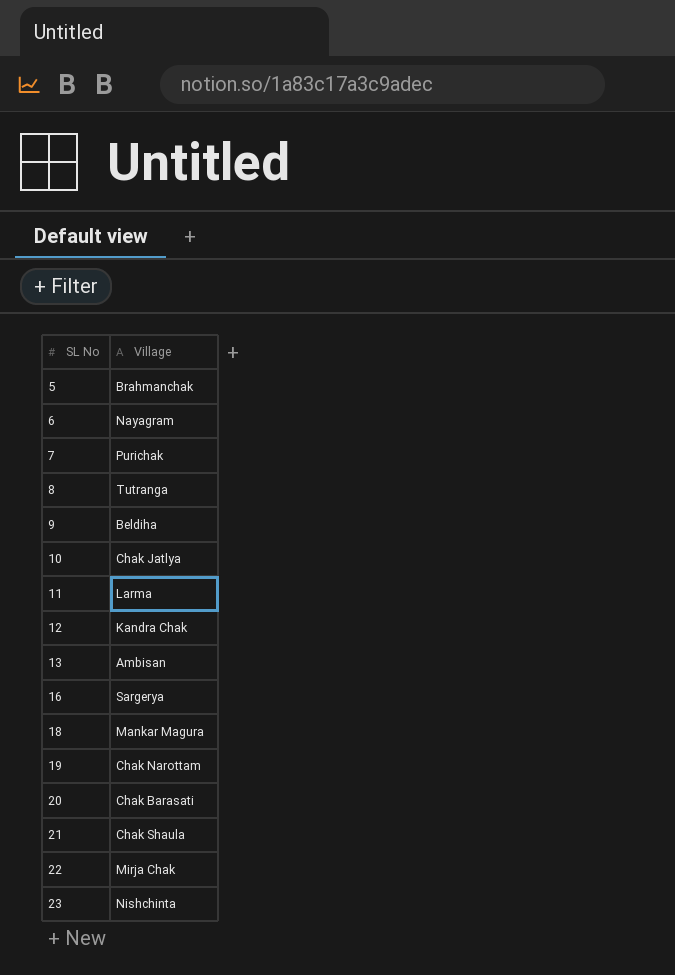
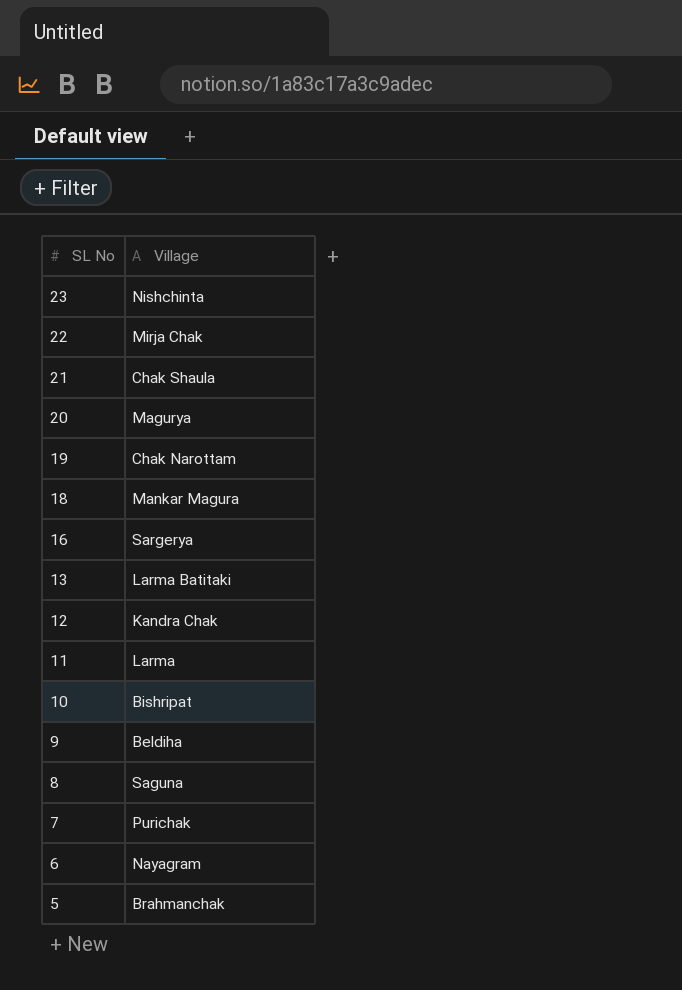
row order: SL No ascending -> SL No descending
20 | Village: Chak Barasati -> Magurya
13 | Village: Ambisan -> Larma Batitaki
10 | Village: Chak Jatlya -> Bishripat
8 | Village: Tutranga -> Saguna

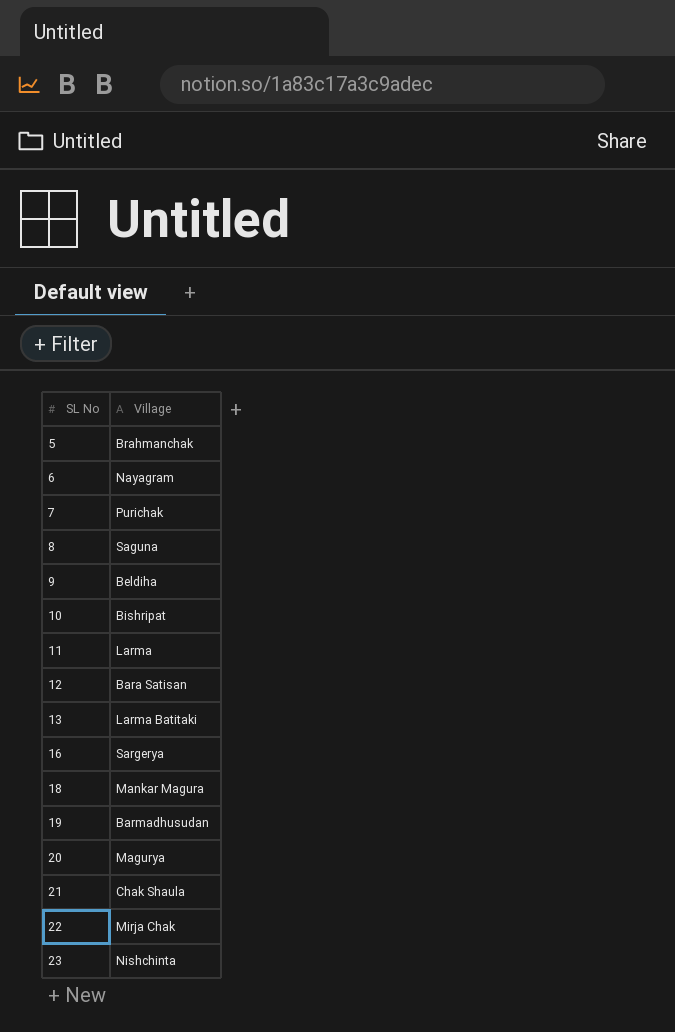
row order: SL No descending -> SL No ascending
12 | Village: Kandra Chak -> Bara Satisan
19 | Village: Chak Narottam -> Barmadhusudan

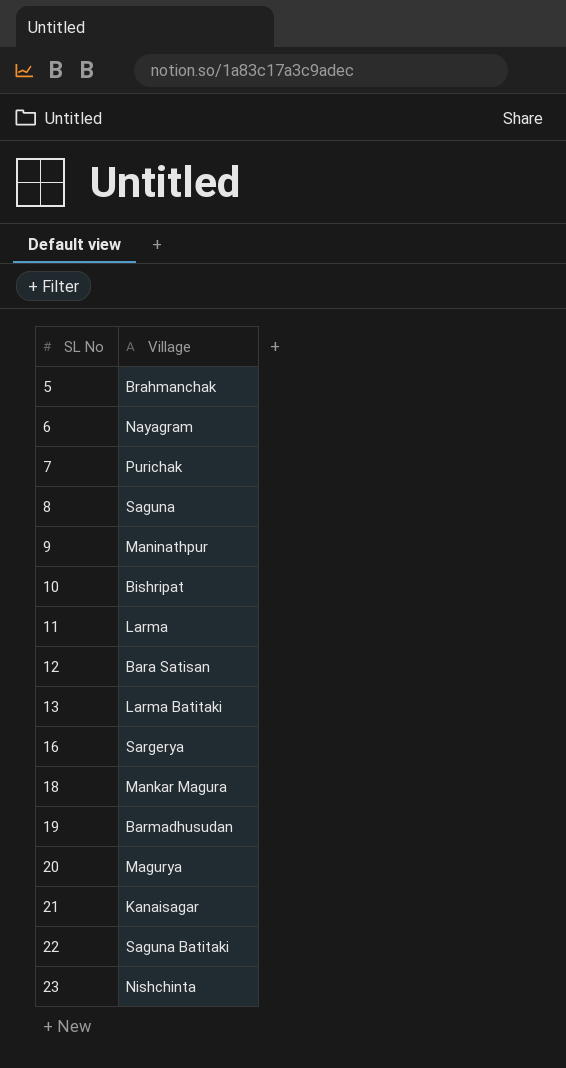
9 | Village: Beldiha -> Maninathpur
21 | Village: Chak Shaula -> Kanaisagar
22 | Village: Mirja Chak -> Saguna Batitaki

